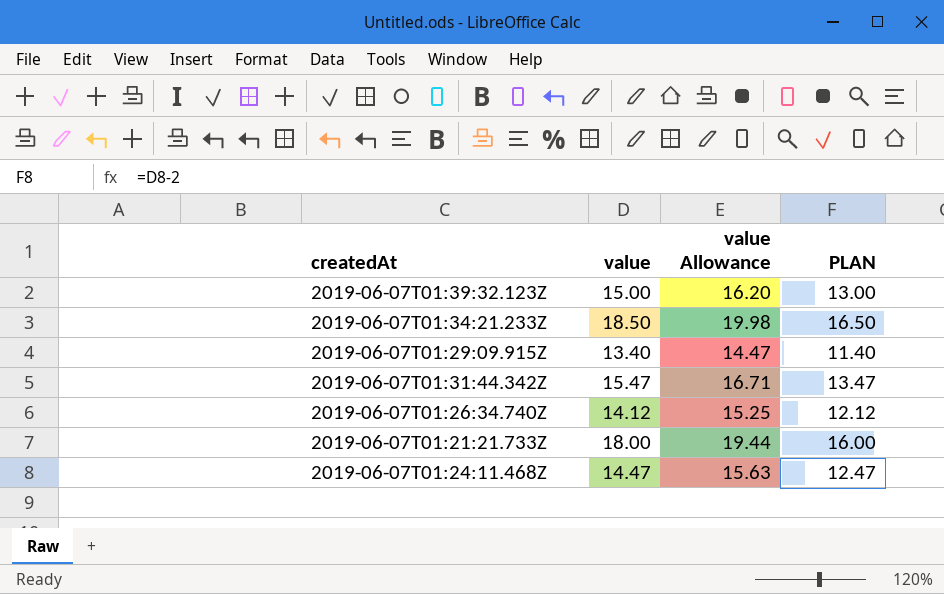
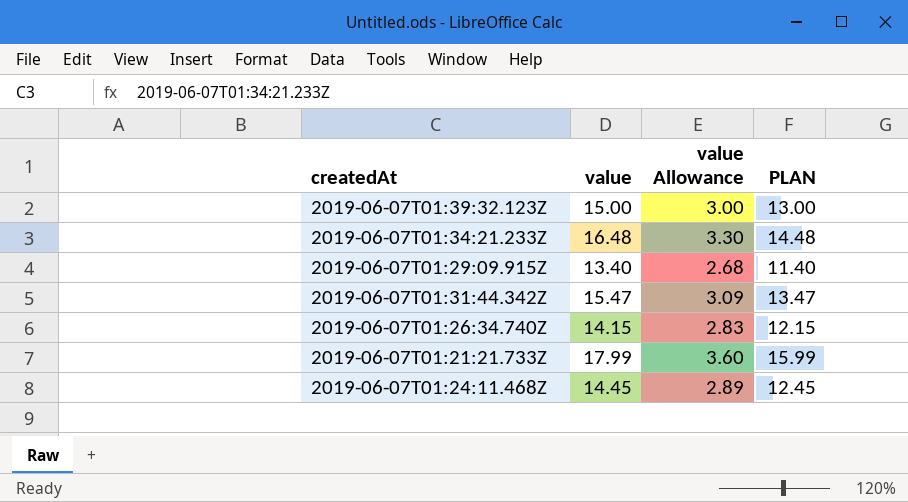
column value Allowance | formula: [value] * 1.08 -> [value] * 0.2
2019-06-07T01:34:21.233Z | value: 18.50 -> 16.48
2019-06-07T01:34:21.233Z | PLAN: 16.50 -> 14.48
2019-06-07T01:26:34.740Z | value: 14.12 -> 14.15
2019-06-07T01:26:34.740Z | PLAN: 12.12 -> 12.15
2019-06-07T01:21:21.733Z | value: 18.00 -> 17.99
2019-06-07T01:21:21.733Z | PLAN: 16.00 -> 15.99
2019-06-07T01:24:11.468Z | value: 14.47 -> 14.45
2019-06-07T01:24:11.468Z | PLAN: 12.47 -> 12.45

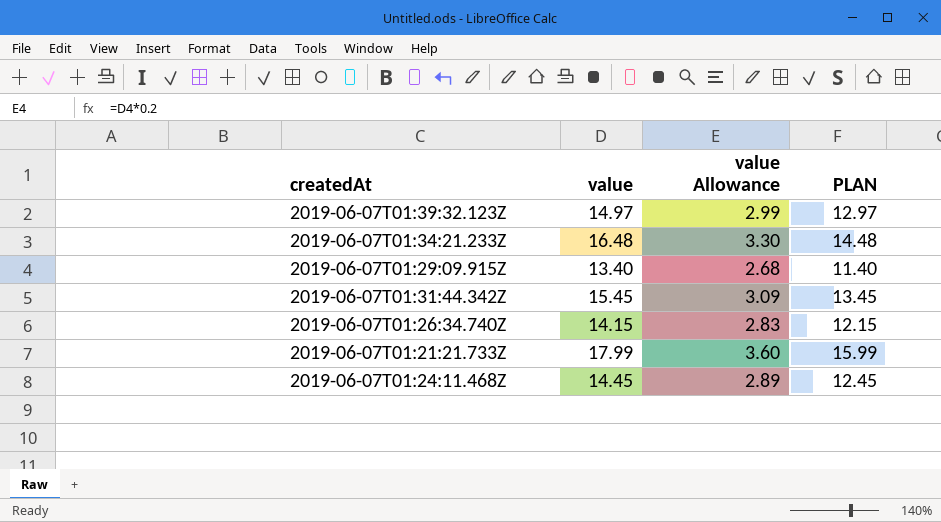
2019-06-07T01:39:32.123Z | value: 15.00 -> 14.97
2019-06-07T01:39:32.123Z | value Allowance: 3.00 -> 2.99
2019-06-07T01:39:32.123Z | PLAN: 13.00 -> 12.97
2019-06-07T01:31:44.342Z | value: 15.47 -> 15.45
2019-06-07T01:31:44.342Z | PLAN: 13.47 -> 13.45

